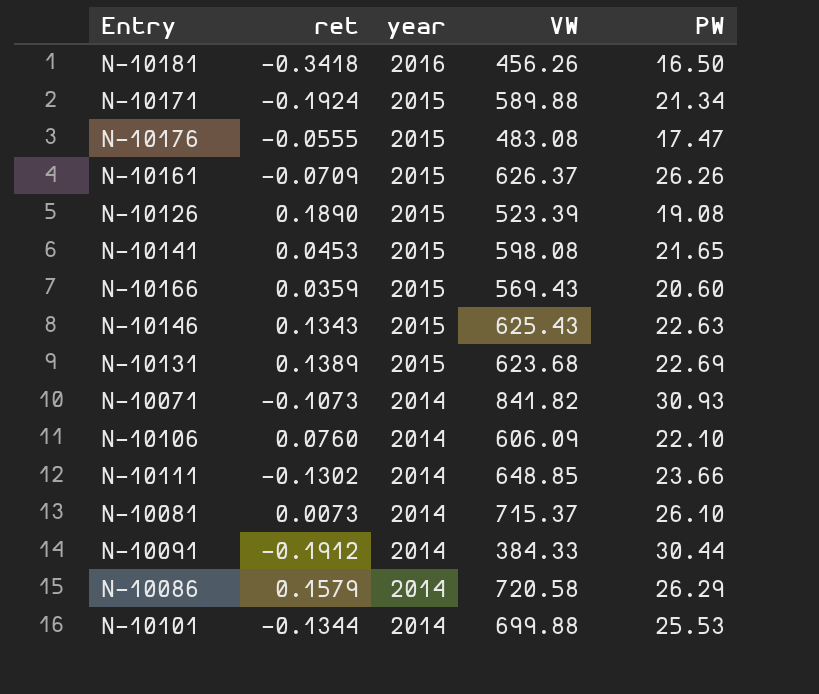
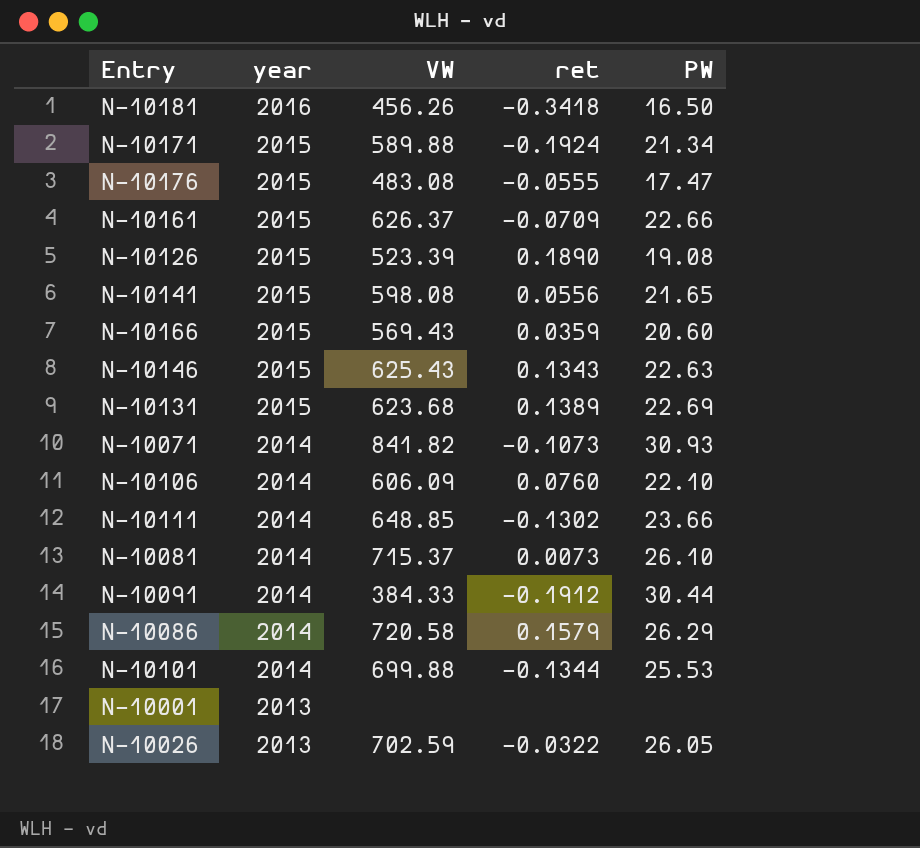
column ret | position: 2 -> 4
N-10161 | PW: 26.26 -> 22.66
N-10141 | ret: 0.0453 -> 0.0556
row N-10001: none -> 2013 | none | none | none
row N-10026: none -> 2013 | 702.59 | -0.0322 | 26.05

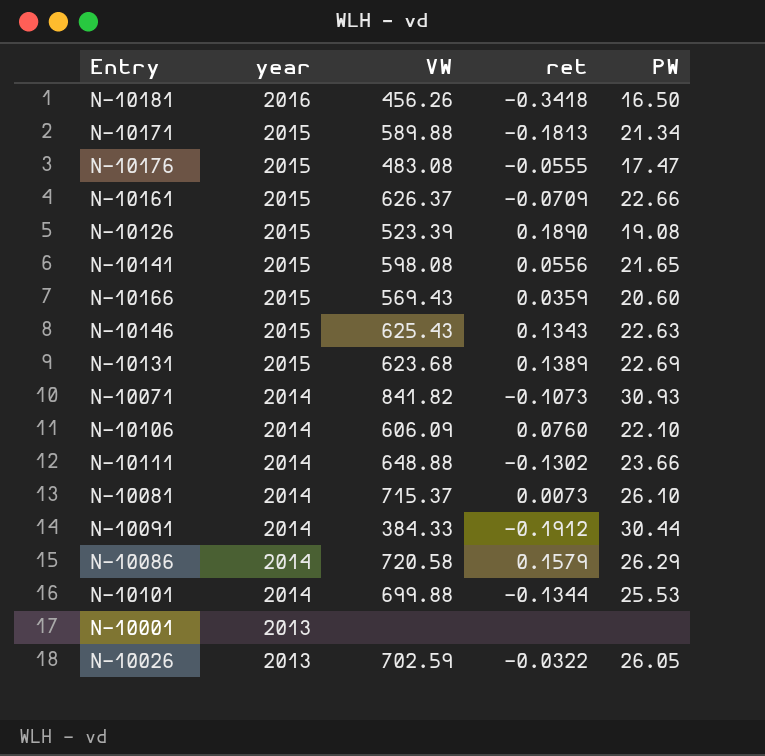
N-10171 | ret: -0.1924 -> -0.1813
N-10111 | VW: 648.85 -> 648.88

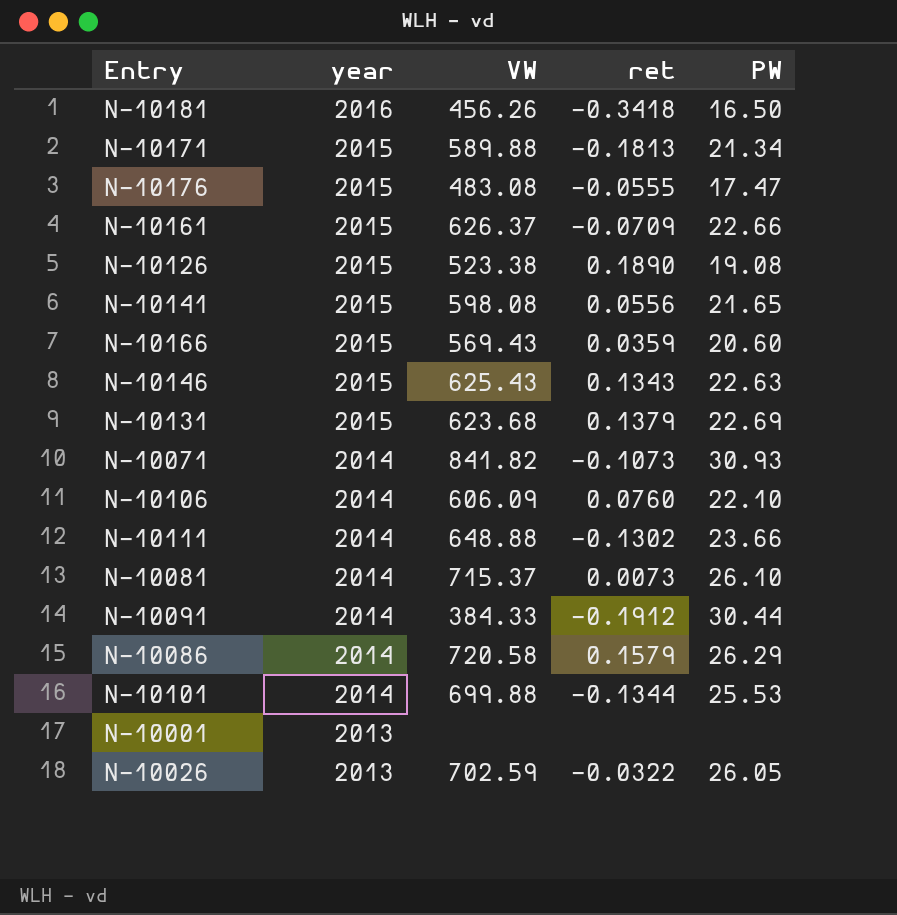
N-10126 | VW: 523.39 -> 523.38
N-10131 | ret: 0.1389 -> 0.1379

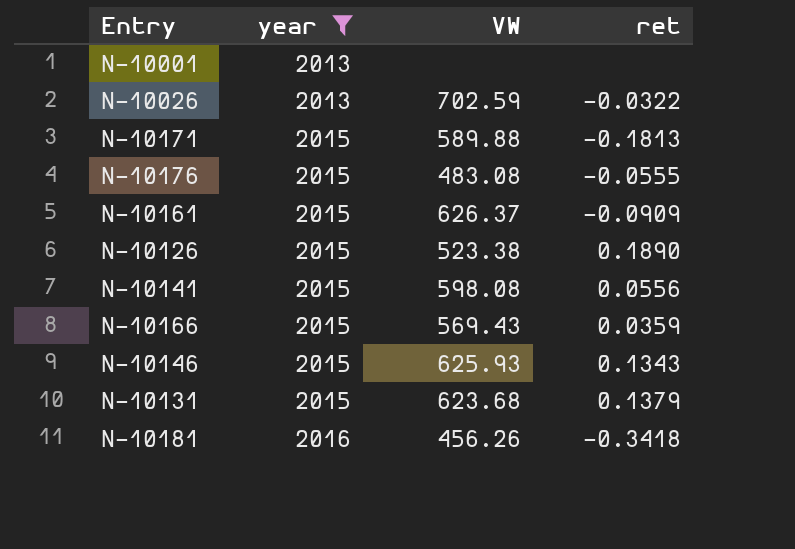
filter: none -> year != 2014
row order: year descending -> year ascending
column PW | position: 5 -> none
N-10161 | ret: -0.0709 -> -0.0909
N-10146 | VW: 625.43 -> 625.93

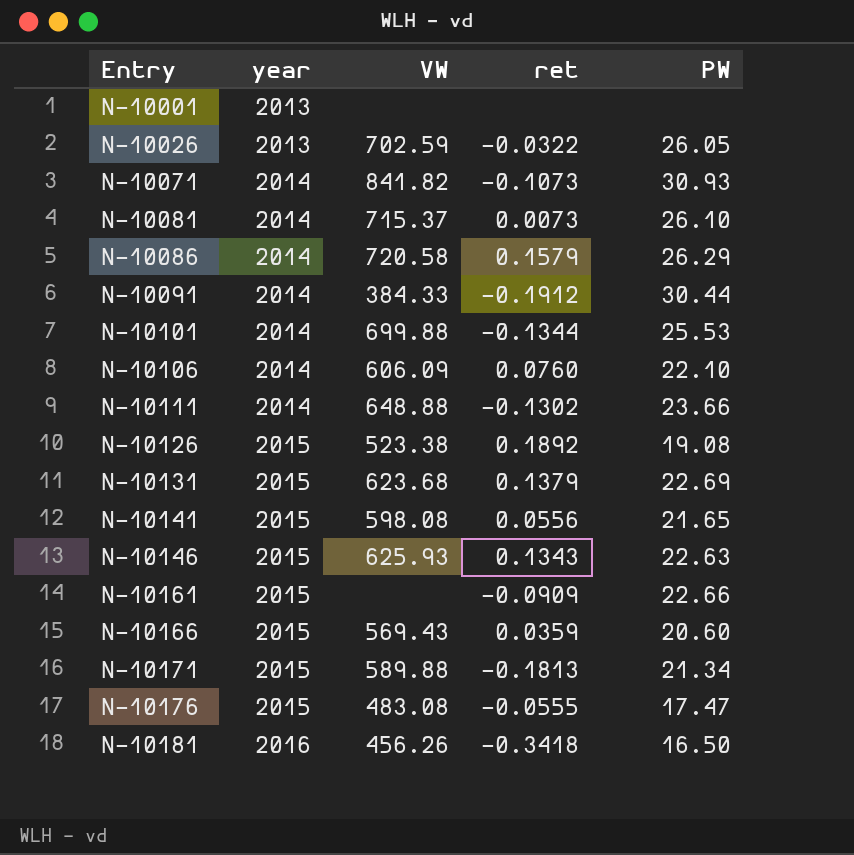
filter: year != 2014 -> none
row order: year ascending -> Entry ascending
column PW | position: none -> 5
N-10126 | ret: 0.1890 -> 0.1892
N-10161 | VW: 626.37 -> none

